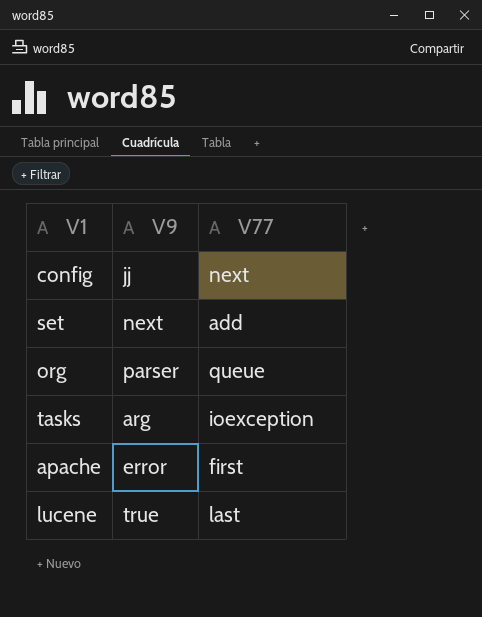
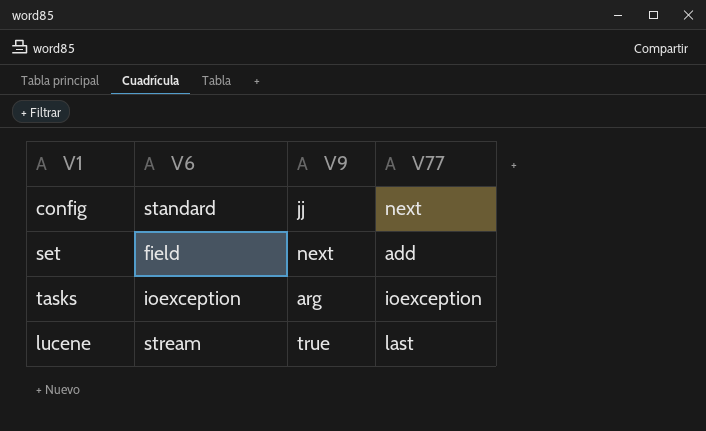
column V6 | position: none -> 2
row org: parser | queue -> none
row apache: error | first -> none

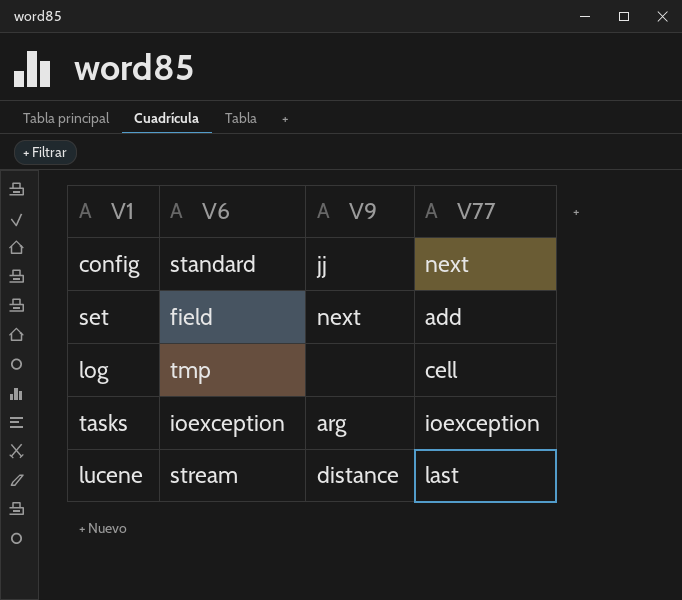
row log: none -> tmp | none | cell
lucene | V9: true -> distance

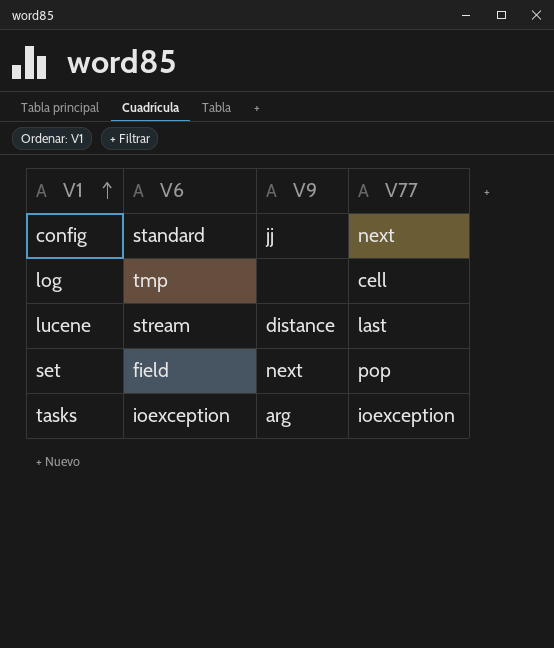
row order: none -> V1 ascending
set | V77: add -> pop

